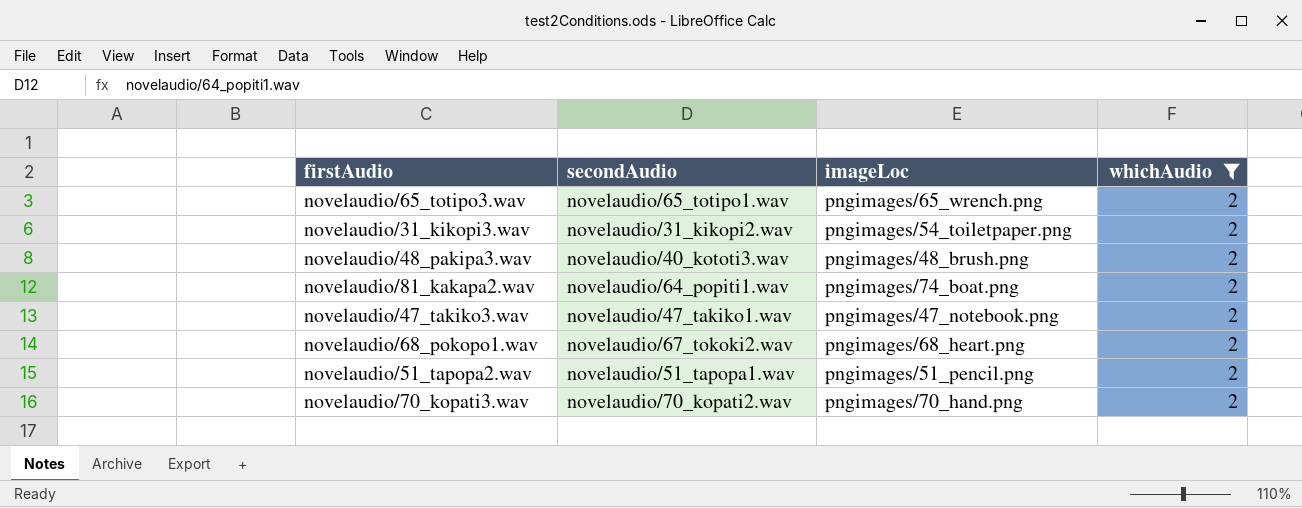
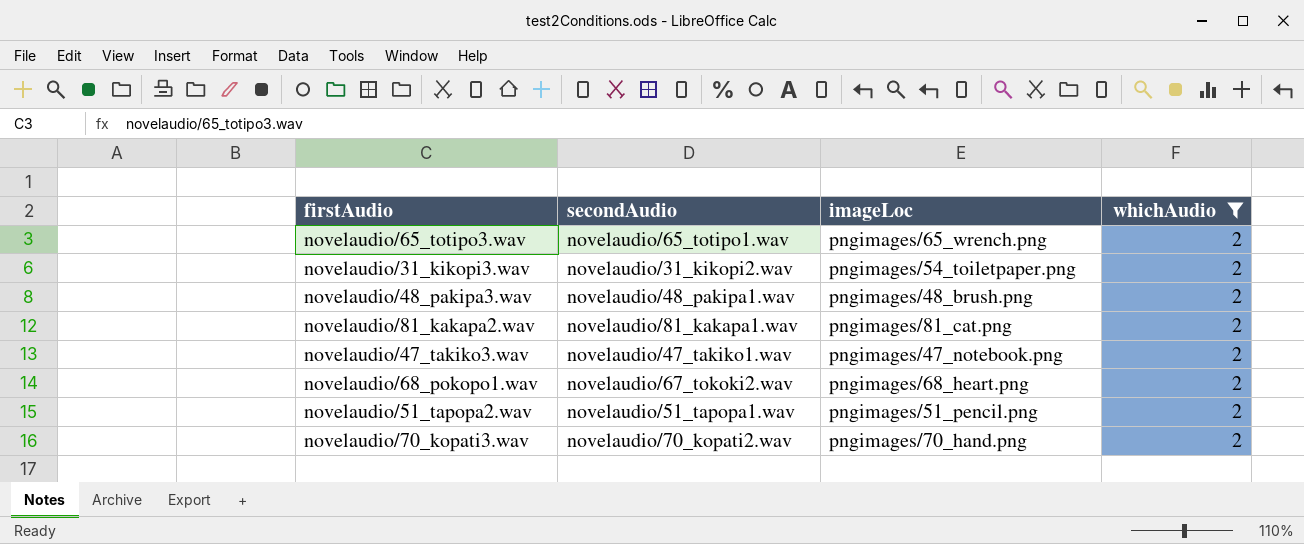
novelaudio/48_pakipa3.wav | secondAudio: novelaudio/40_kototi3.wav -> novelaudio/48_pakipa1.wav
novelaudio/81_kakapa2.wav | secondAudio: novelaudio/64_popiti1.wav -> novelaudio/81_kakapa1.wav
novelaudio/81_kakapa2.wav | imageLoc: pngimages/74_boat.png -> pngimages/81_cat.png

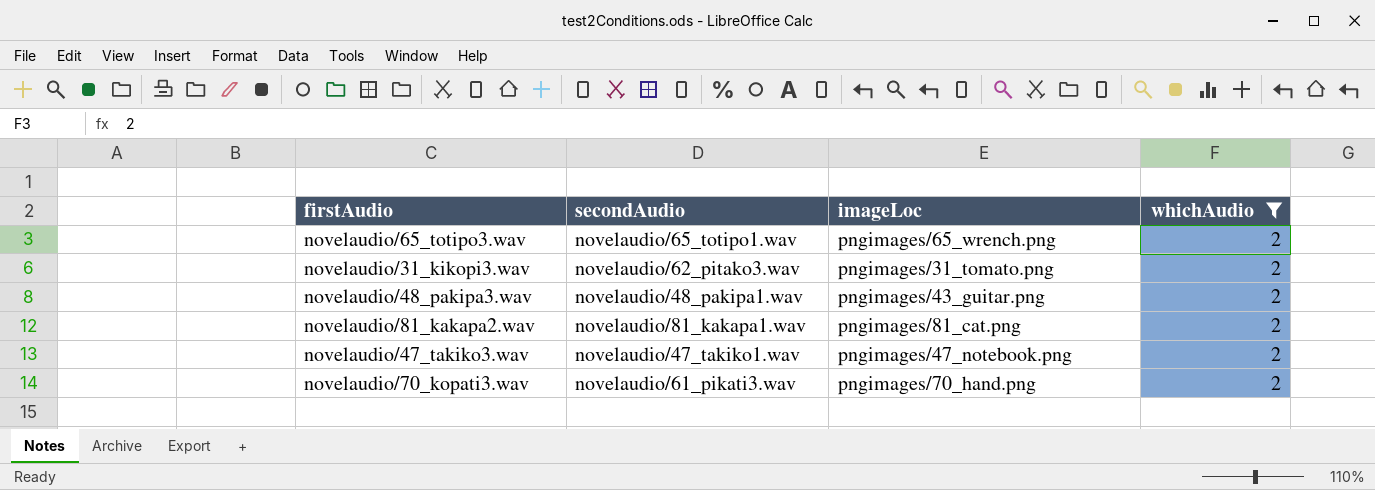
row novelaudio/68_pokopo1.wav: novelaudio/67_tokoki2.wav | pngimages/68_heart.png | 2 -> none
row novelaudio/51_tapopa2.wav: novelaudio/51_tapopa1.wav | pngimages/51_pencil.png | 2 -> none
novelaudio/31_kikopi3.wav | secondAudio: novelaudio/31_kikopi2.wav -> novelaudio/62_pitako3.wav
novelaudio/31_kikopi3.wav | imageLoc: pngimages/54_toiletpaper.png -> pngimages/31_tomato.png
novelaudio/48_pakipa3.wav | imageLoc: pngimages/48_brush.png -> pngimages/43_guitar.png
novelaudio/70_kopati3.wav | secondAudio: novelaudio/70_kopati2.wav -> novelaudio/61_pikati3.wav

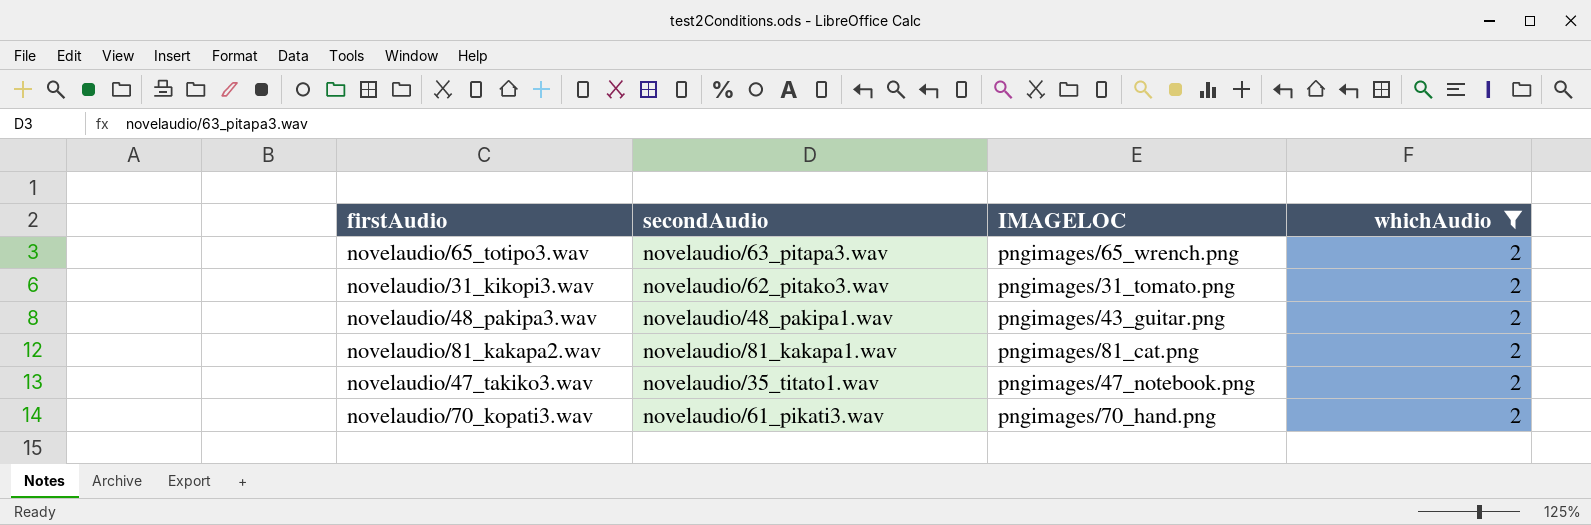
column name: imageLoc -> IMAGELOC
novelaudio/65_totipo3.wav | secondAudio: novelaudio/65_totipo1.wav -> novelaudio/63_pitapa3.wav
novelaudio/47_takiko3.wav | secondAudio: novelaudio/47_takiko1.wav -> novelaudio/35_titato1.wav

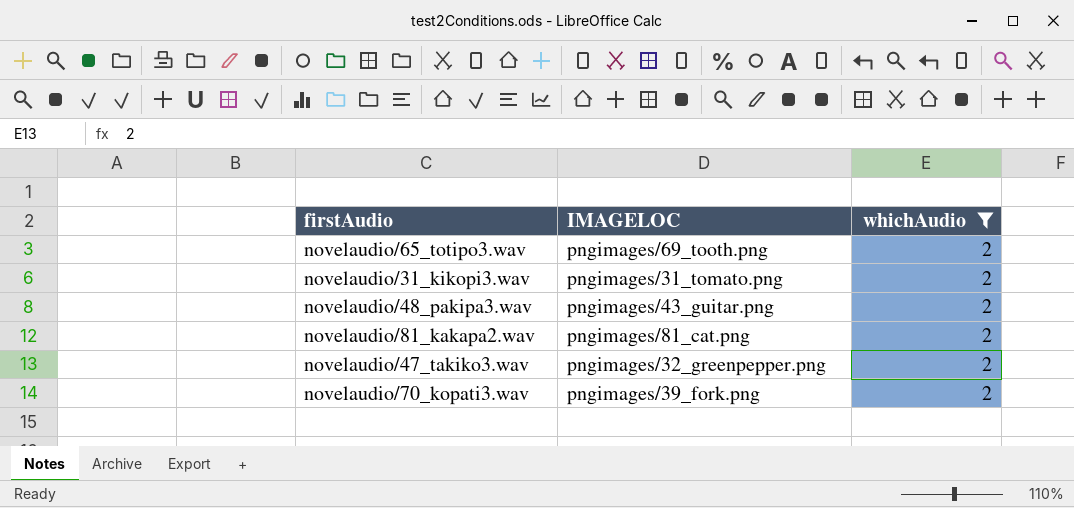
column secondAudio | position: 2 -> none
novelaudio/65_totipo3.wav | IMAGELOC: pngimages/65_wrench.png -> pngimages/69_tooth.png
novelaudio/47_takiko3.wav | IMAGELOC: pngimages/47_notebook.png -> pngimages/32_greenpepper.png
novelaudio/70_kopati3.wav | IMAGELOC: pngimages/70_hand.png -> pngimages/39_fork.png

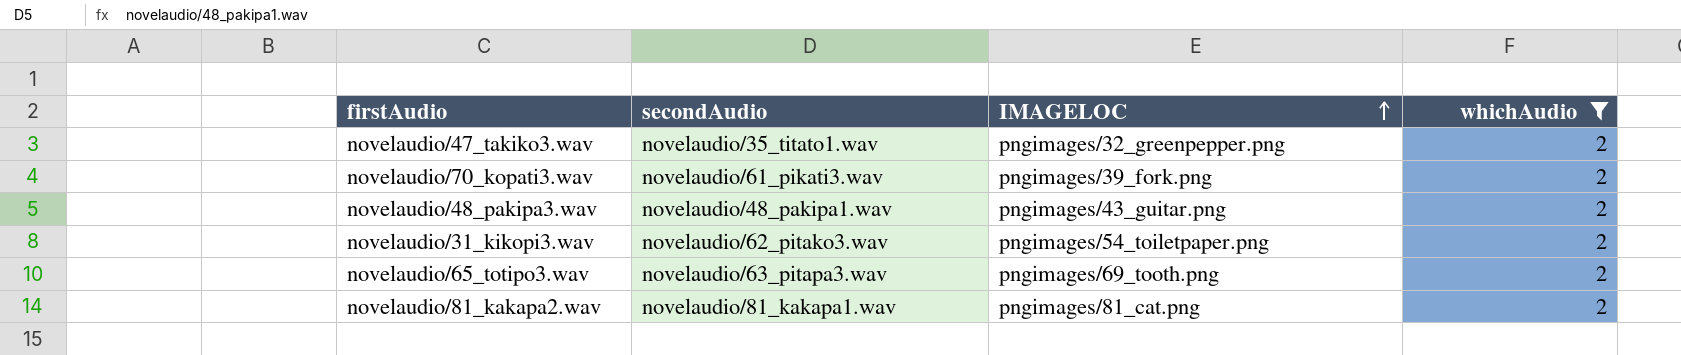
row order: none -> IMAGELOC ascending
column secondAudio | position: none -> 2
novelaudio/31_kikopi3.wav | IMAGELOC: pngimages/31_tomato.png -> pngimages/54_toiletpaper.png

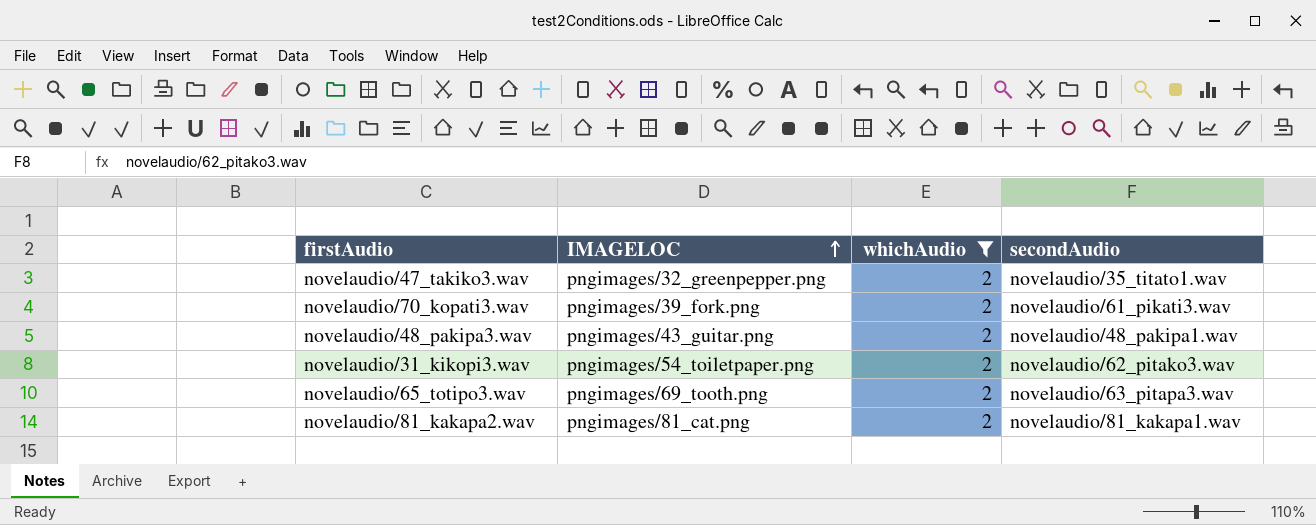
column secondAudio | position: 2 -> 4

